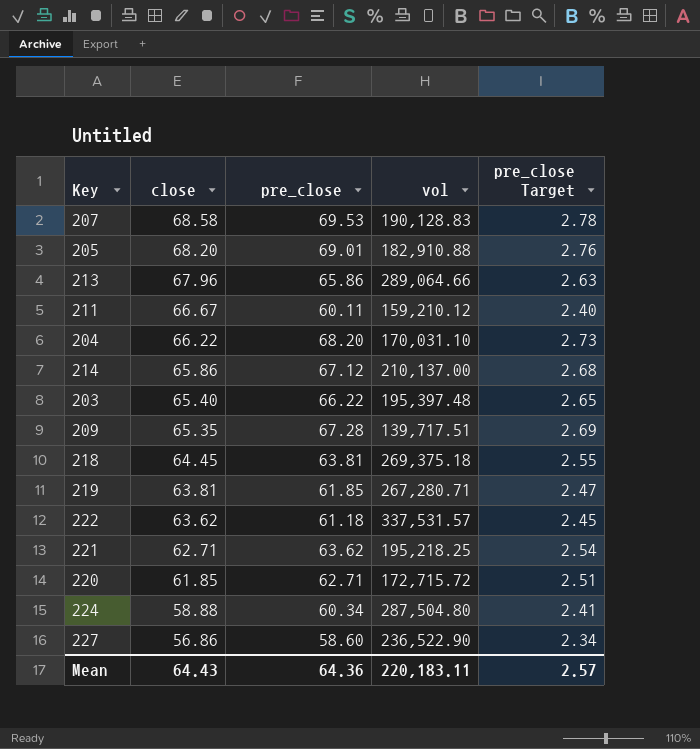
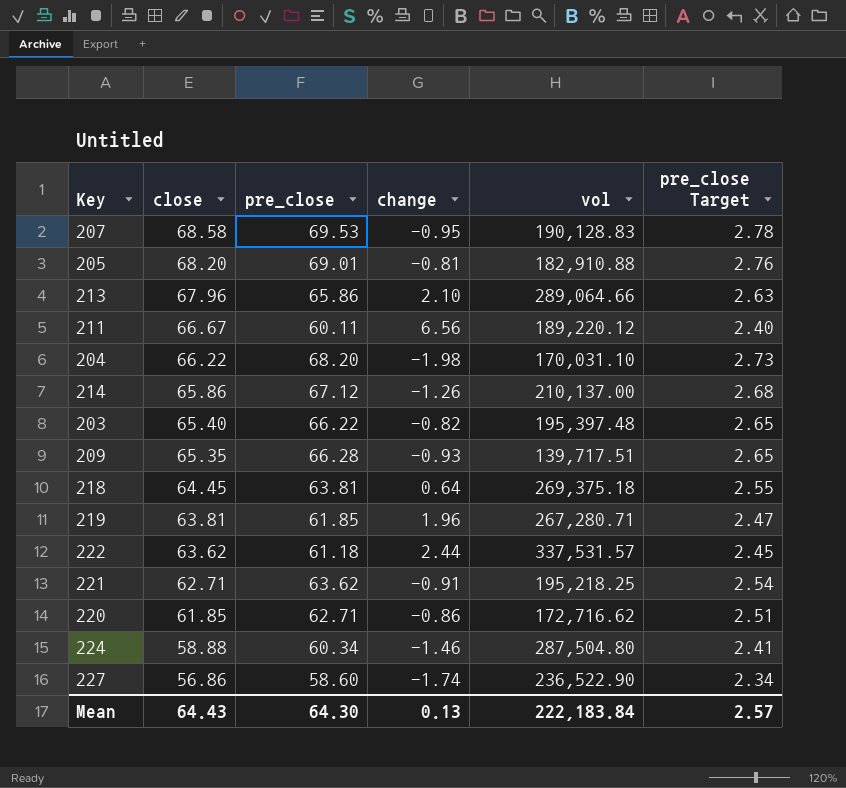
column change | formula: none -> [close] - [pre_close]
211 | vol: 159,210.12 -> 189,220.12
209 | pre_close: 67.28 -> 66.28
209 | pre_close Target: 2.69 -> 2.65
220 | vol: 172,715.72 -> 172,716.62
Mean | pre_close: 64.36 -> 64.30
Mean | vol: 220,183.11 -> 222,183.84

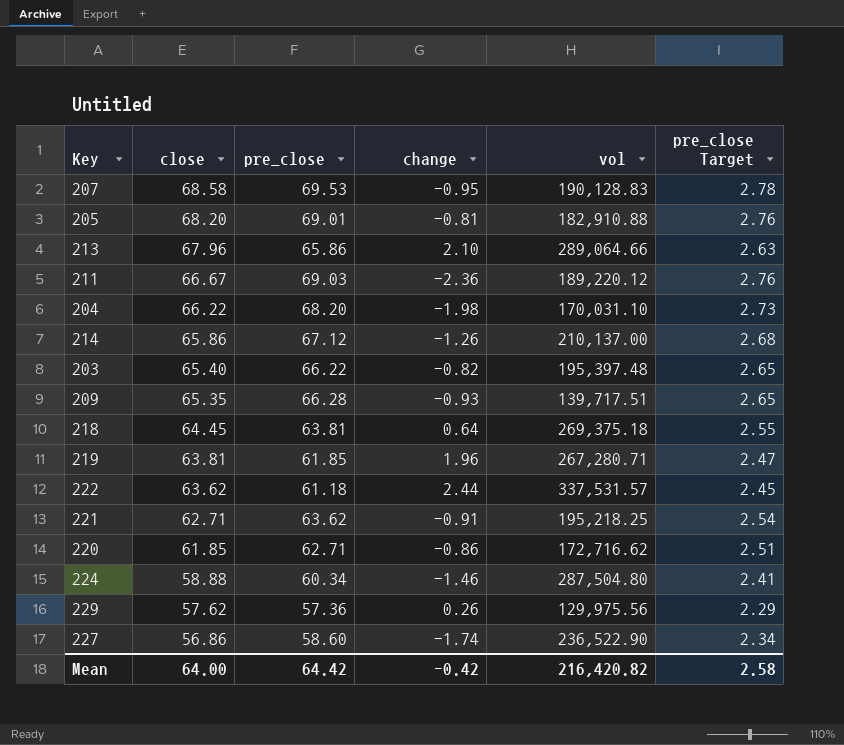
211 | pre_close: 60.11 -> 69.03
211 | change: 6.56 -> -2.36
211 | pre_close Target: 2.40 -> 2.76
row 229: none -> 57.62 | 57.36 | 0.26 | 129,975.56 | 2.29
Mean | close: 64.43 -> 64.00
Mean | pre_close: 64.30 -> 64.42
Mean | change: 0.13 -> -0.42
Mean | vol: 222,183.84 -> 216,420.82
Mean | pre_close Target: 2.57 -> 2.58

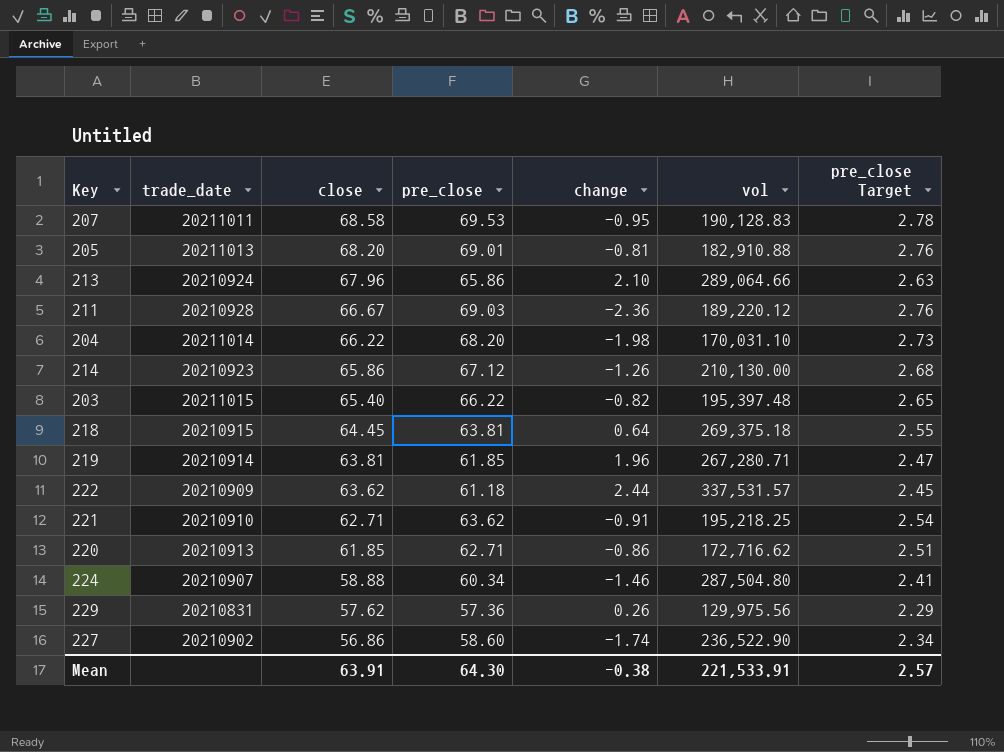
column trade_date | position: none -> 2
row 209: 65.35 | 66.28 | -0.93 | 139,717.51 | 2.65 -> none
214 | vol: 210,137.00 -> 210,130.00
Mean | close: 64.00 -> 63.91
Mean | pre_close: 64.42 -> 64.30
Mean | change: -0.42 -> -0.38
Mean | vol: 216,420.82 -> 221,533.91
Mean | pre_close Target: 2.58 -> 2.57

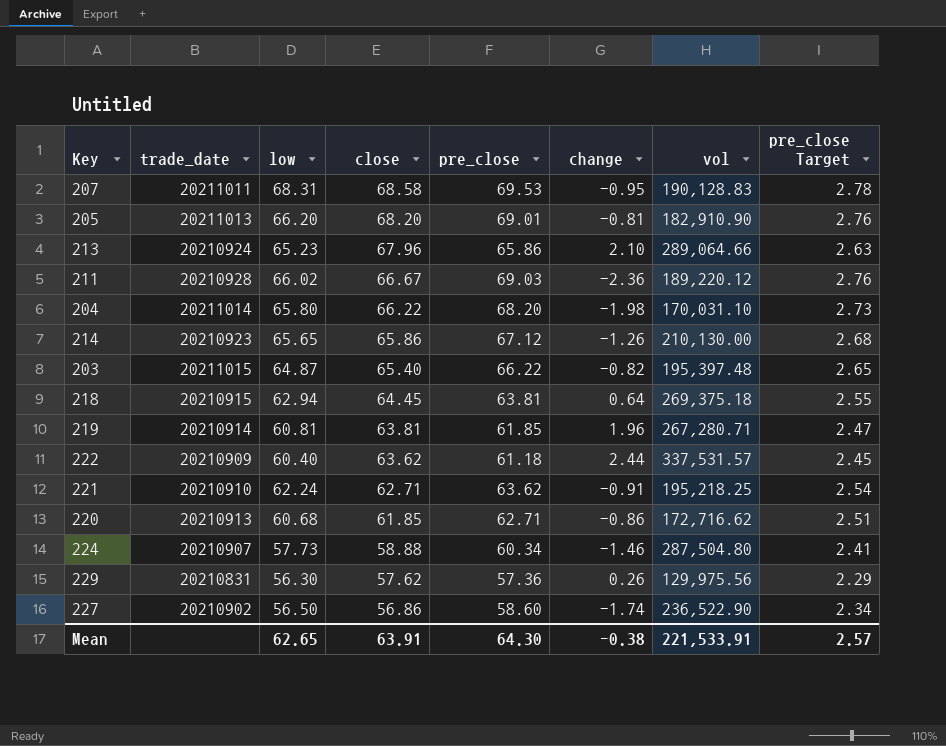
column low | position: none -> 3
205 | vol: 182,910.88 -> 182,910.90

